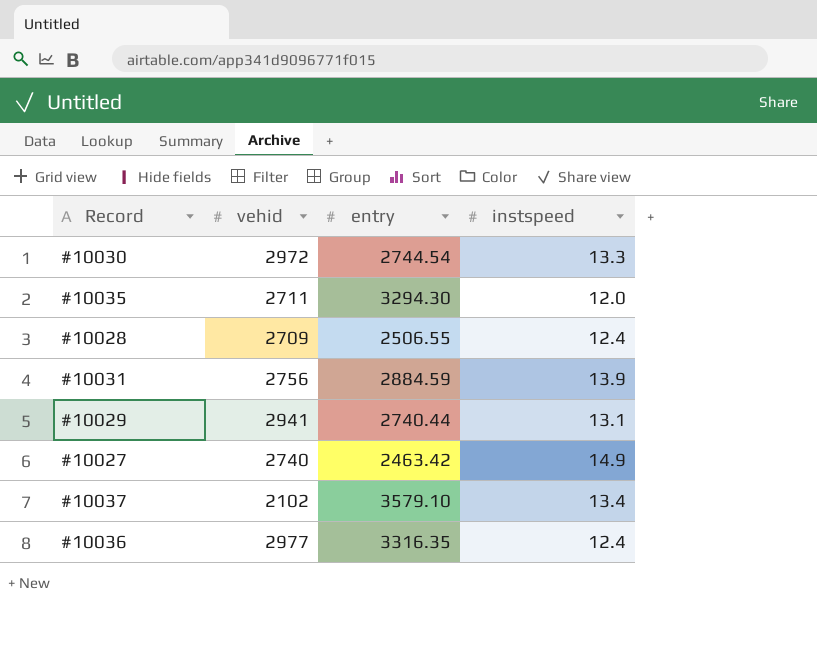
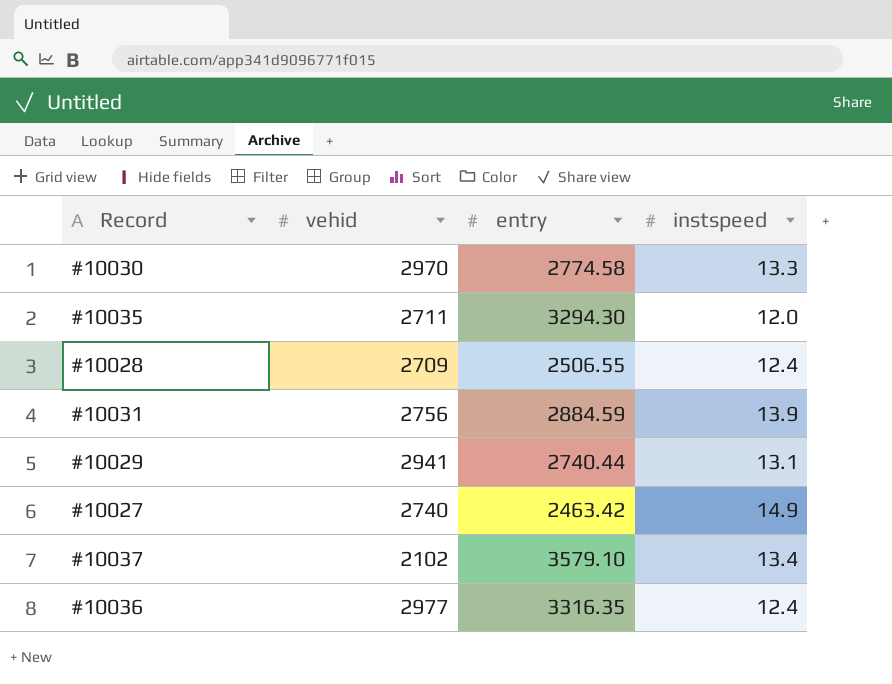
#10030 | vehid: 2972 -> 2970
#10030 | entry: 2744.54 -> 2774.58

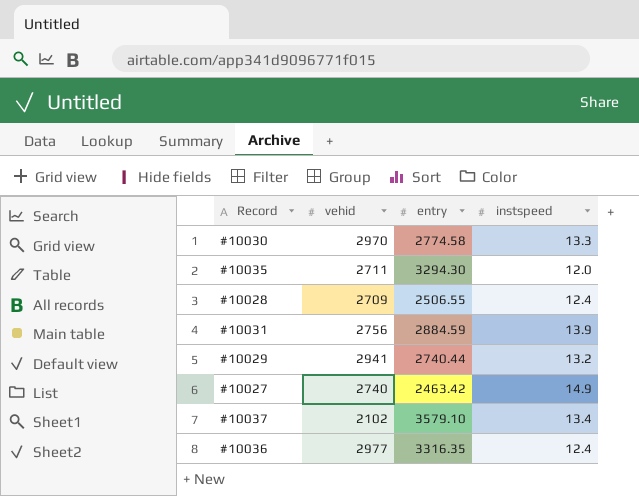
#10029 | instspeed: 13.1 -> 13.2

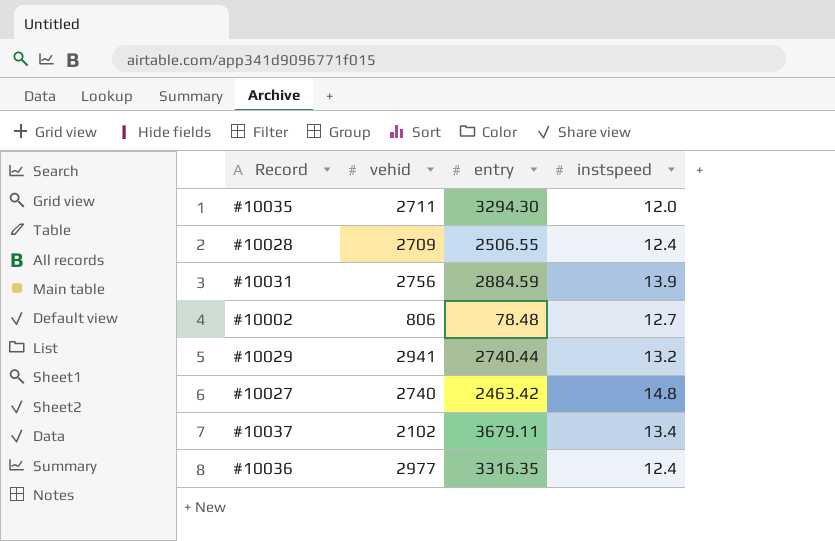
row #10030: 2970 | 2774.58 | 13.3 -> none
row #10002: none -> 806 | 78.48 | 12.7
#10027 | instspeed: 14.9 -> 14.8
#10037 | entry: 3579.10 -> 3679.11

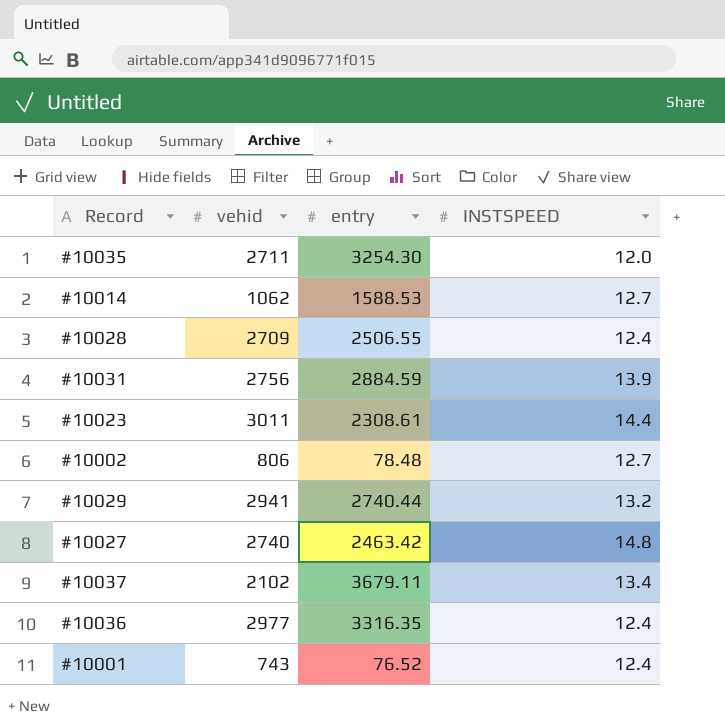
column name: instspeed -> INSTSPEED
#10035 | entry: 3294.30 -> 3254.30
row #10014: none -> 1062 | 1588.53 | 12.7
row #10023: none -> 3011 | 2308.61 | 14.4
row #10001: none -> 743 | 76.52 | 12.4

